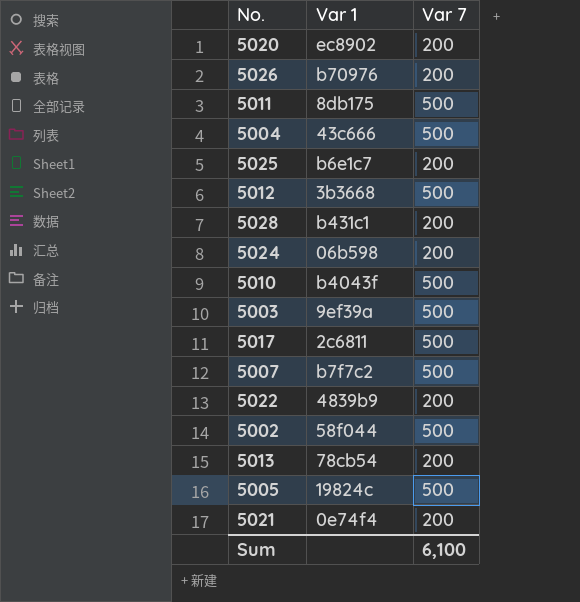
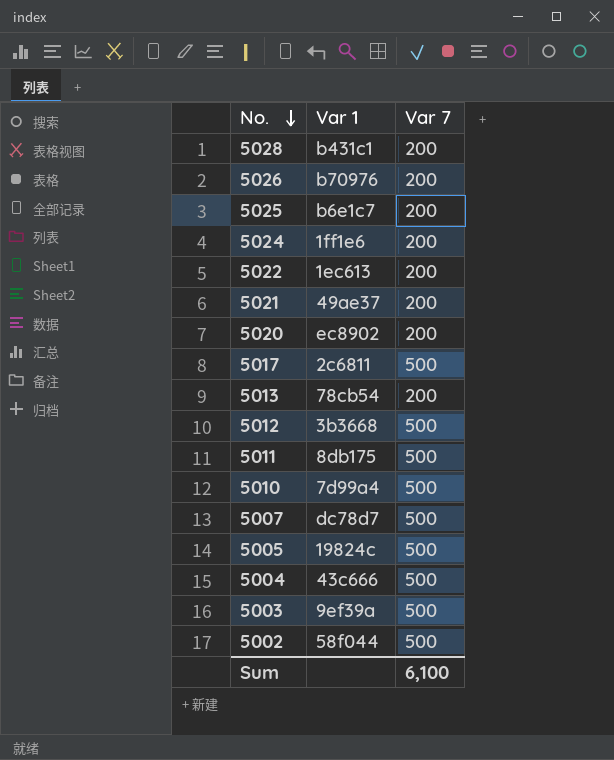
row order: none -> No. descending
5024 | Var 1: 06b598 -> 1ff1e6
5022 | Var 1: 4839b9 -> 1ec613
5021 | Var 1: 0e74f4 -> 49ae37
5010 | Var 1: b4043f -> 7d99a4
5007 | Var 1: b7f7c2 -> dc78d7

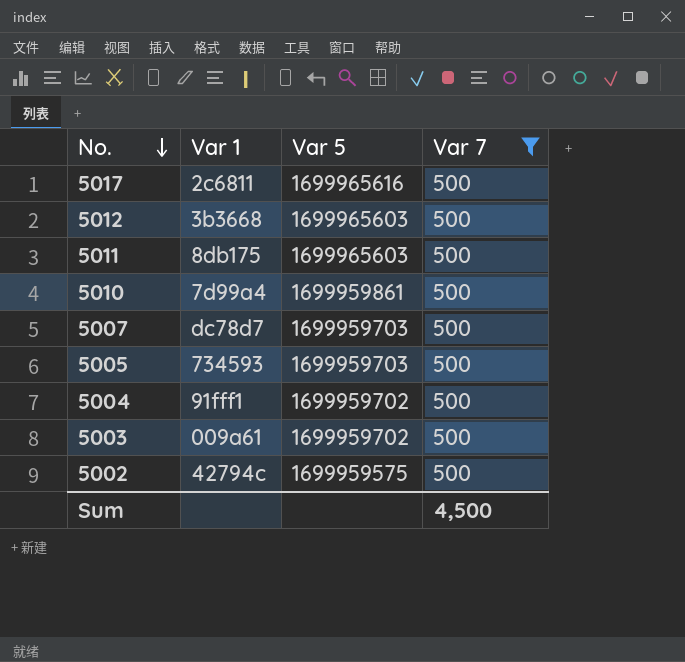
filter: none -> Var 7 = 500
column Var 5 | position: none -> 3
5005 | Var 1: 19824c -> 734593
5004 | Var 1: 43c666 -> 91fff1
5003 | Var 1: 9ef39a -> 009a61
5002 | Var 1: 58f044 -> 42794c
Sum | Var 7: 6,100 -> 4,500

